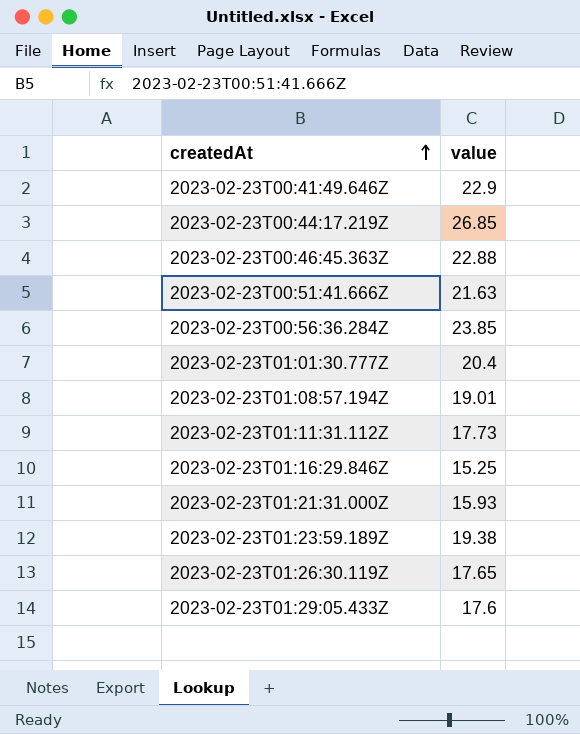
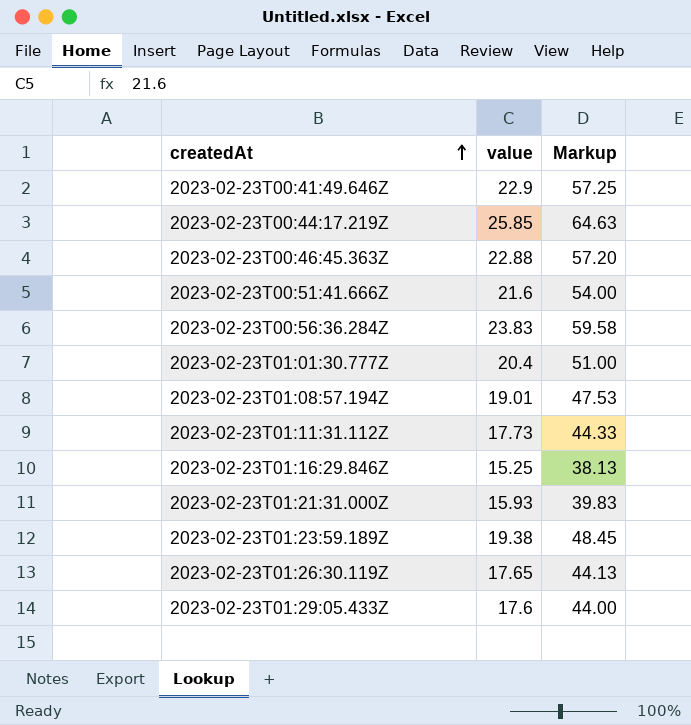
column Markup | formula: none -> [value] * 2.5
2023-02-23T00:44:17.219Z | value: 26.85 -> 25.85
2023-02-23T00:51:41.666Z | value: 21.63 -> 21.6
2023-02-23T00:56:36.284Z | value: 23.85 -> 23.83

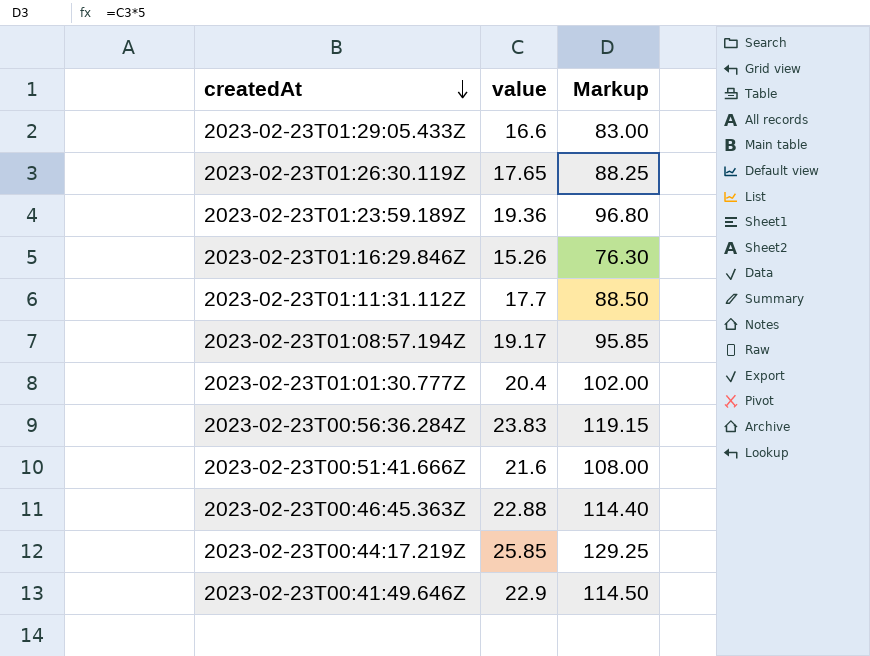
row order: createdAt ascending -> createdAt descending
column Markup | formula: [value] * 2.5 -> [value] * 5
row 2023-02-23T01:21:31.000Z: 15.93 | 39.83 -> none
2023-02-23T01:29:05.433Z | value: 17.6 -> 16.6
2023-02-23T01:23:59.189Z | value: 19.38 -> 19.36
2023-02-23T01:16:29.846Z | value: 15.25 -> 15.26
2023-02-23T01:11:31.112Z | value: 17.73 -> 17.7
2023-02-23T01:08:57.194Z | value: 19.01 -> 19.17

